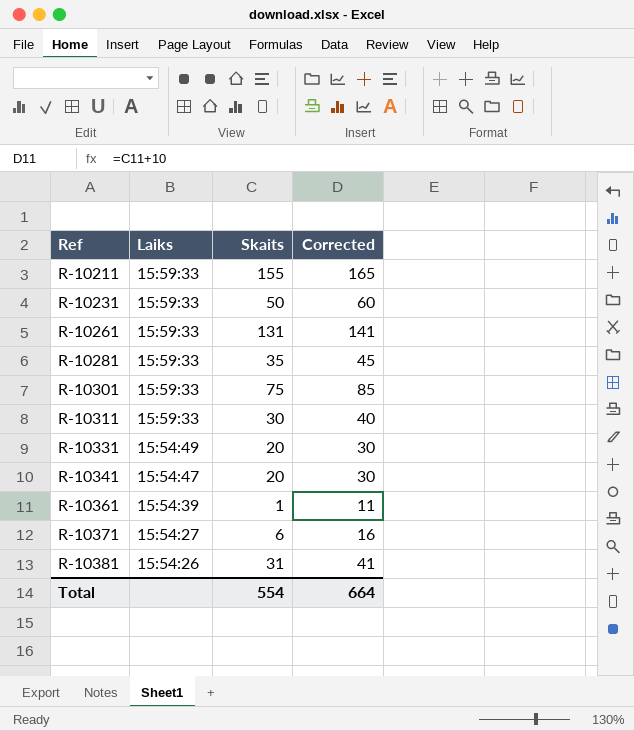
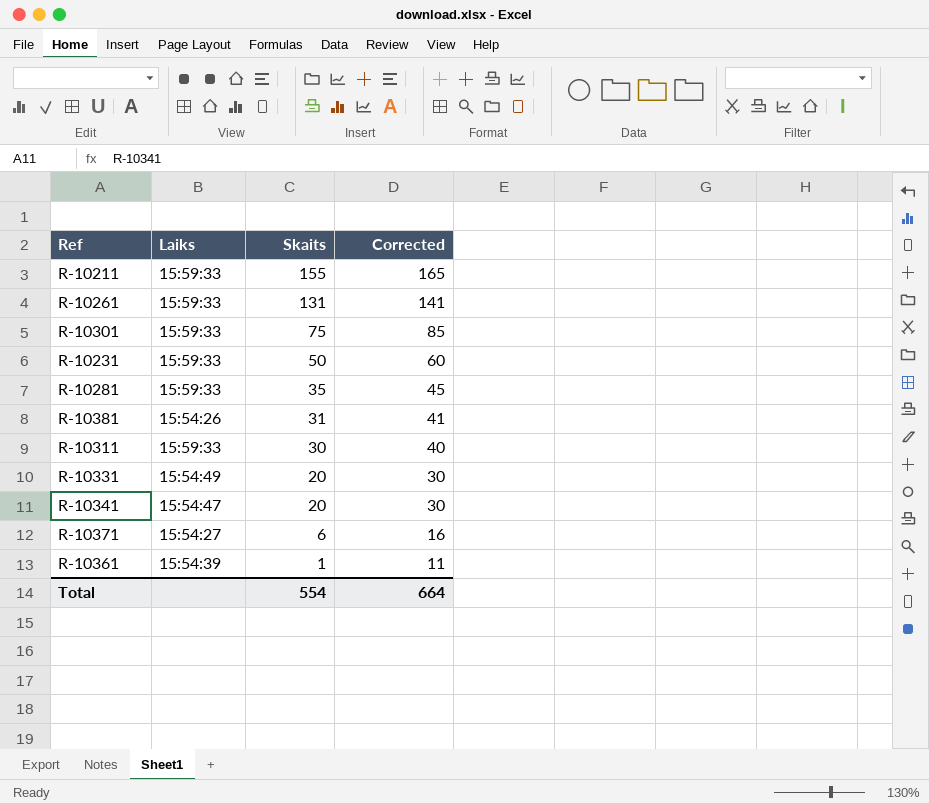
row order: Ref ascending -> Skaits descending

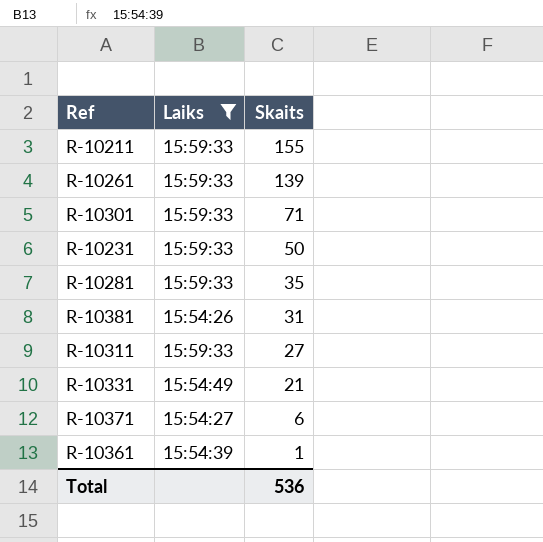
filter: none -> Laiks != 15:54:47
column Corrected | formula: [Skaits] + 10 -> none
R-10261 | Skaits: 131 -> 139
R-10301 | Skaits: 75 -> 71
R-10311 | Skaits: 30 -> 27
R-10331 | Skaits: 20 -> 21
Total | Skaits: 554 -> 536

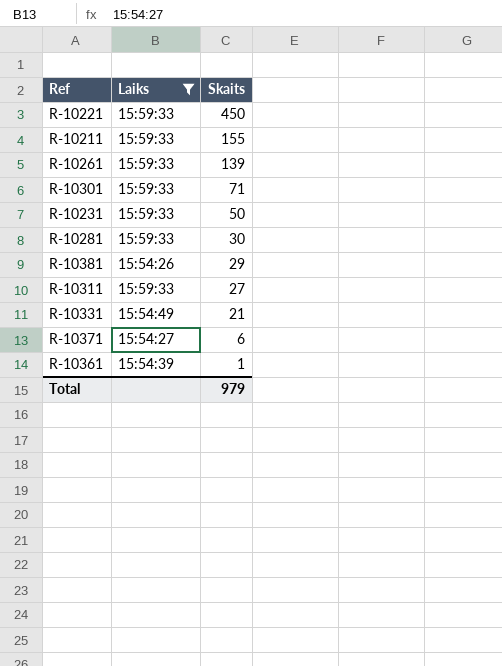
row R-10221: none -> 15:59:33 | 450
R-10281 | Skaits: 35 -> 30
R-10381 | Skaits: 31 -> 29
Total | Skaits: 536 -> 979

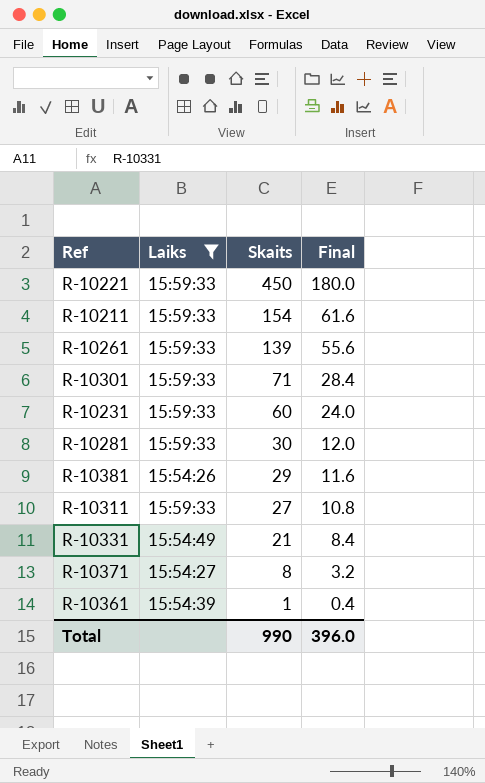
column Final | formula: none -> [Skaits] * 0.4
R-10211 | Skaits: 155 -> 154
R-10231 | Skaits: 50 -> 60
R-10371 | Skaits: 6 -> 8
Total | Skaits: 979 -> 990

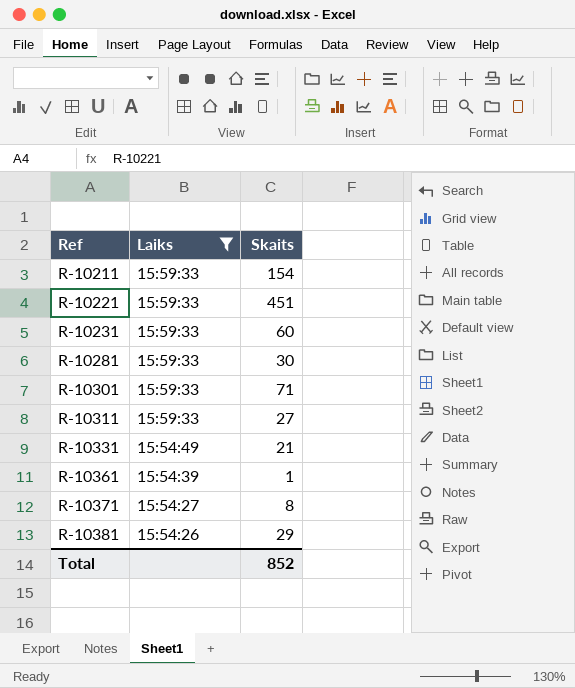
row order: Skaits descending -> Ref ascending
column Final | formula: [Skaits] * 0.4 -> none
row R-10261: 15:59:33 | 139 | 55.6 -> none
R-10221 | Skaits: 450 -> 451
Total | Skaits: 990 -> 852

